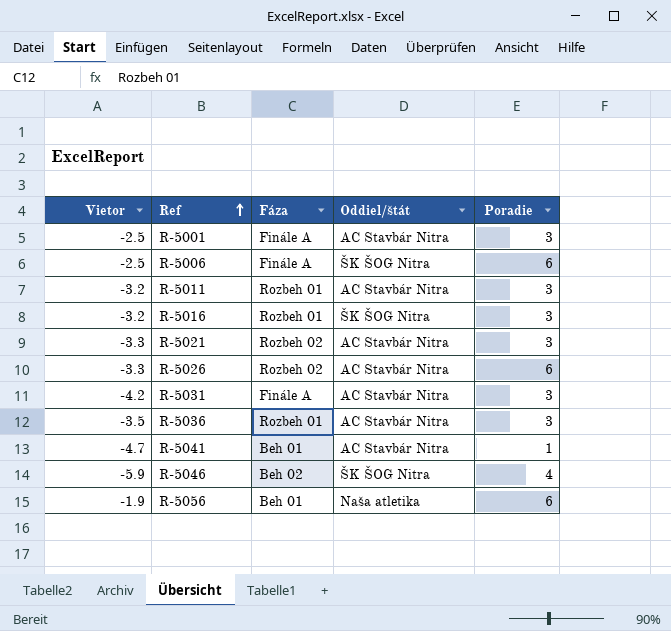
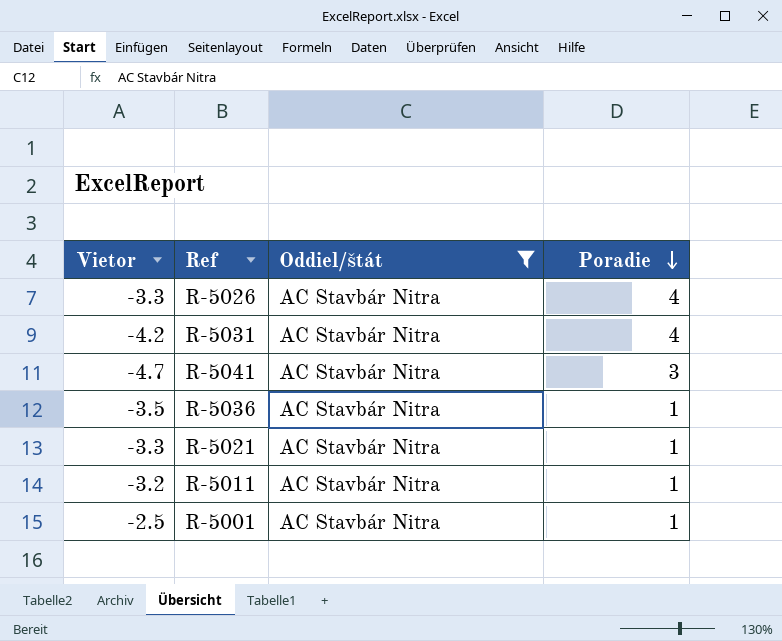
filter: none -> Oddiel/štát = AC Stavbár Nitra
row order: Ref ascending -> Poradie descending
column Fáza | position: 3 -> none
R-5026 | Poradie: 6 -> 4
R-5031 | Poradie: 3 -> 4
R-5041 | Poradie: 1 -> 3
R-5036 | Poradie: 3 -> 1
R-5021 | Poradie: 3 -> 1
R-5011 | Poradie: 3 -> 1
R-5001 | Poradie: 3 -> 1

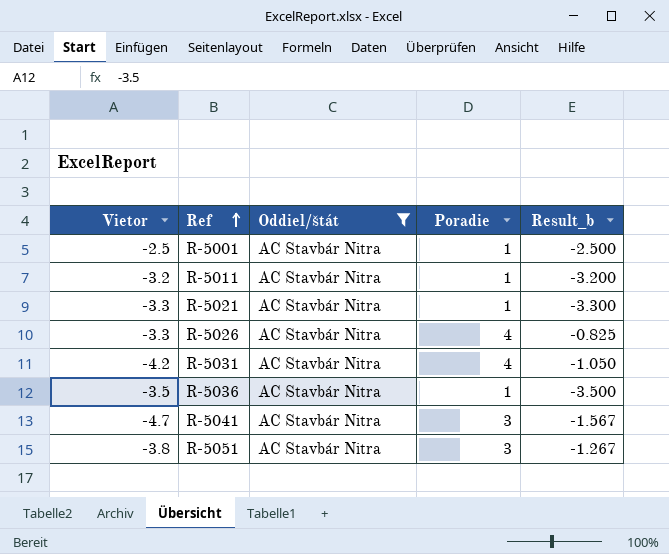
row order: Poradie descending -> Ref ascending
column Result_b | formula: none -> [Vietor] / [Poradie]
row R-5051: none -> -3.8 | AC Stavbár Nitra | 3 | -1.267

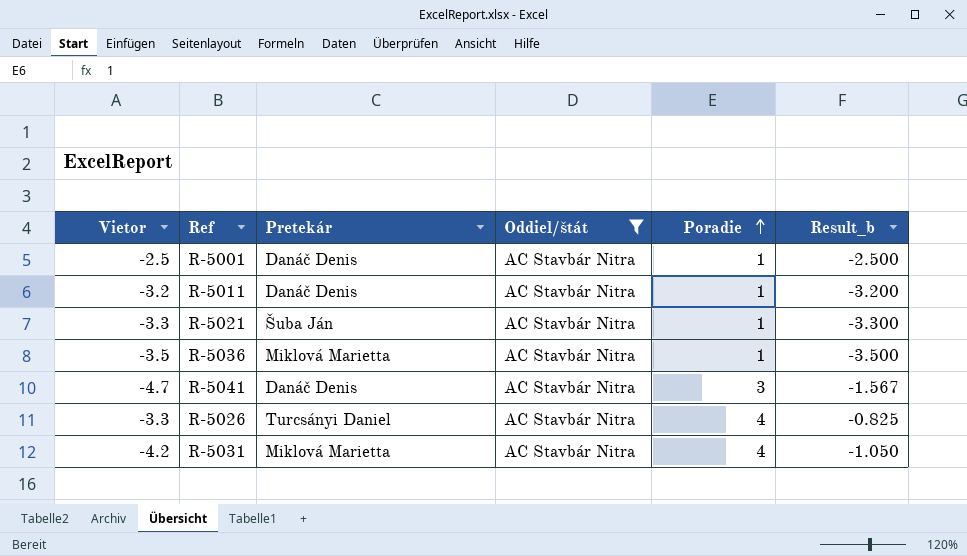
row order: Ref ascending -> Poradie ascending
column Pretekár | position: none -> 3
row R-5051: -3.8 | AC Stavbár Nitra | 3 | -1.267 -> none

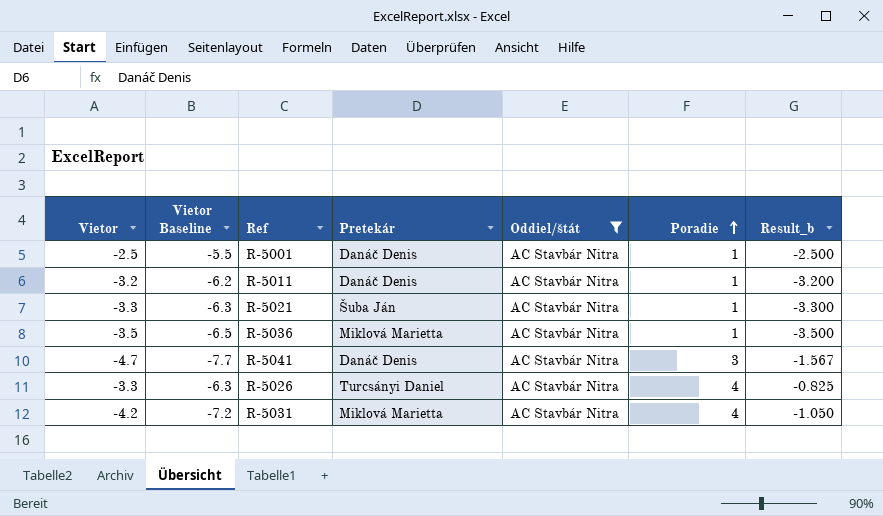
column Vietor Baseline | formula: none -> [Vietor] - 3

